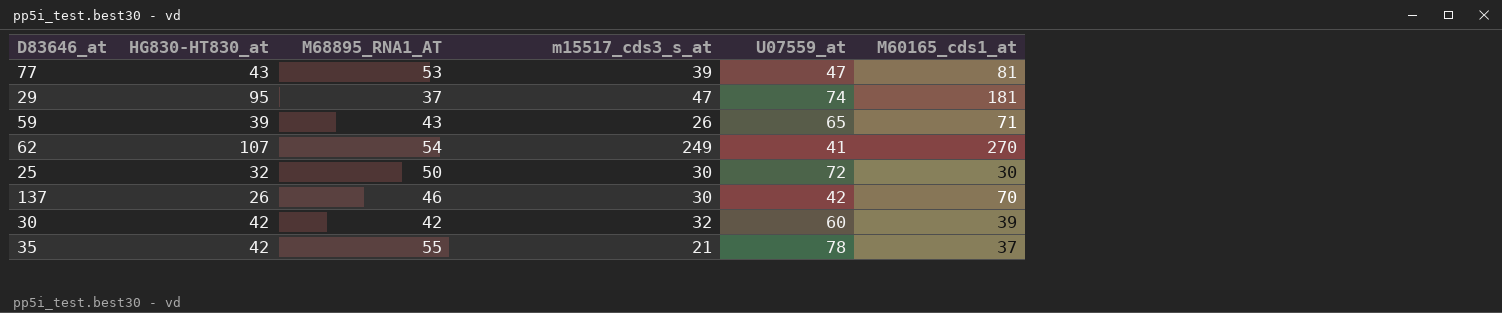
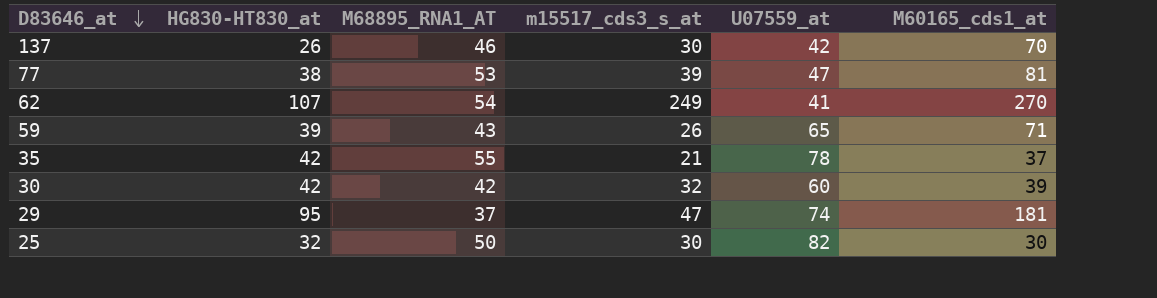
row order: none -> D83646_at descending
77 | HG830-HT830_at: 43 -> 38
25 | U07559_at: 72 -> 82

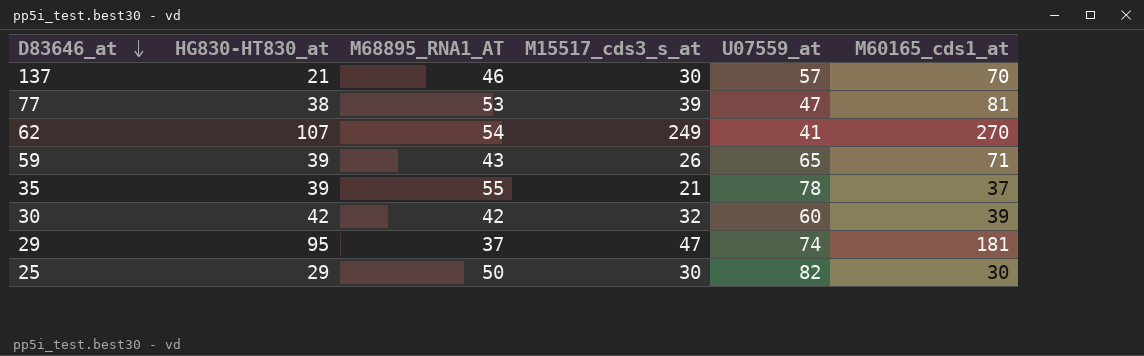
column name: m15517_cds3_s_at -> M15517_cds3_s_at
137 | HG830-HT830_at: 26 -> 21
137 | U07559_at: 42 -> 57
35 | HG830-HT830_at: 42 -> 39
25 | HG830-HT830_at: 32 -> 29

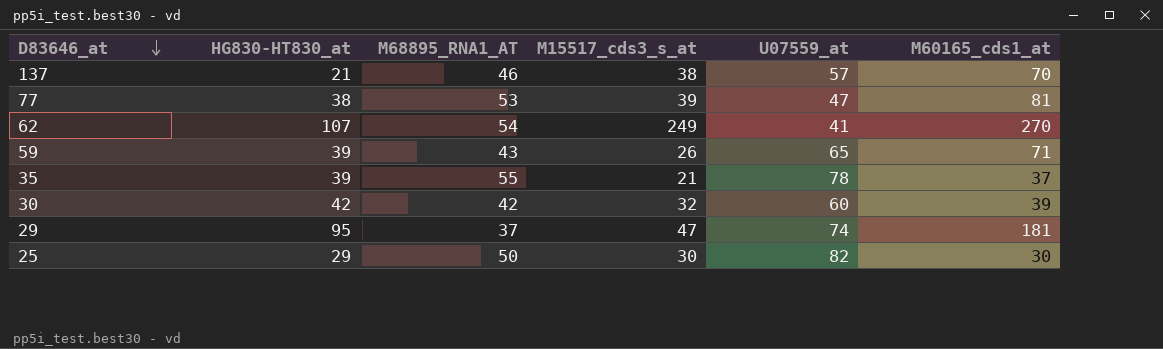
137 | M15517_cds3_s_at: 30 -> 38

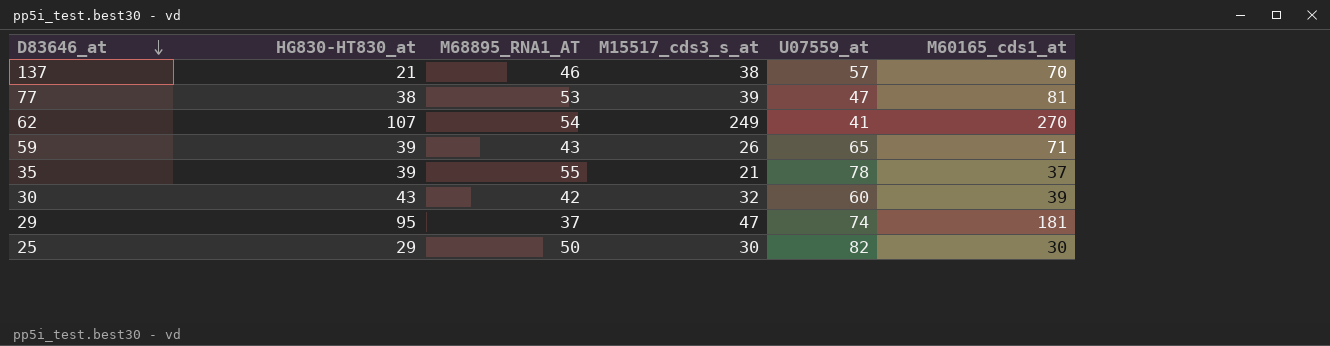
30 | HG830-HT830_at: 42 -> 43

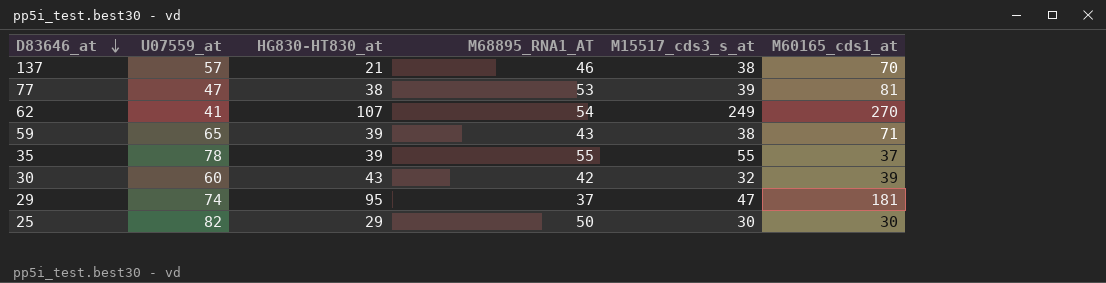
column U07559_at | position: 5 -> 2
59 | M15517_cds3_s_at: 26 -> 38
35 | M15517_cds3_s_at: 21 -> 55

